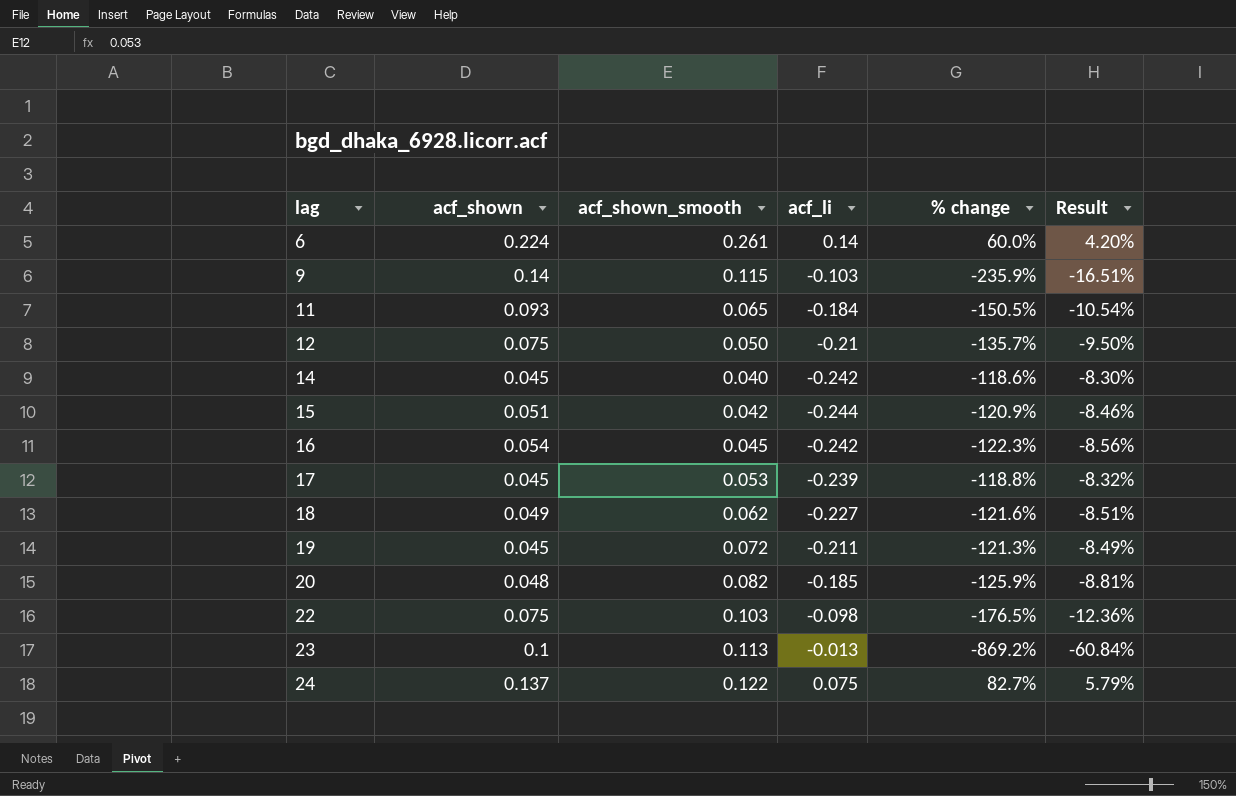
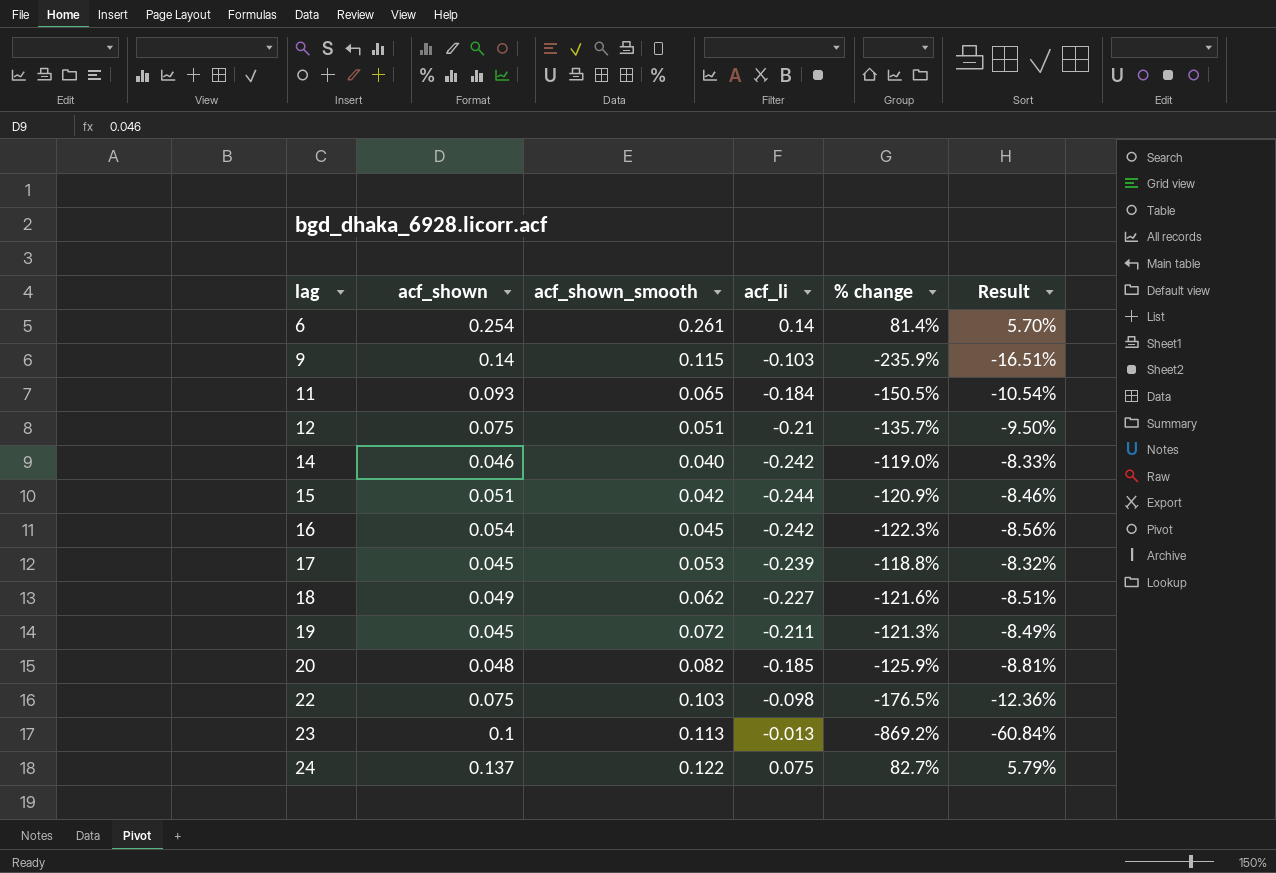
6 | acf_shown: 0.224 -> 0.254
6 | % change: 60.0% -> 81.4%
6 | Result: 4.20% -> 5.70%
12 | acf_shown_smooth: 0.050 -> 0.051
14 | acf_shown: 0.045 -> 0.046
14 | % change: -118.6% -> -119.0%
14 | Result: -8.30% -> -8.33%

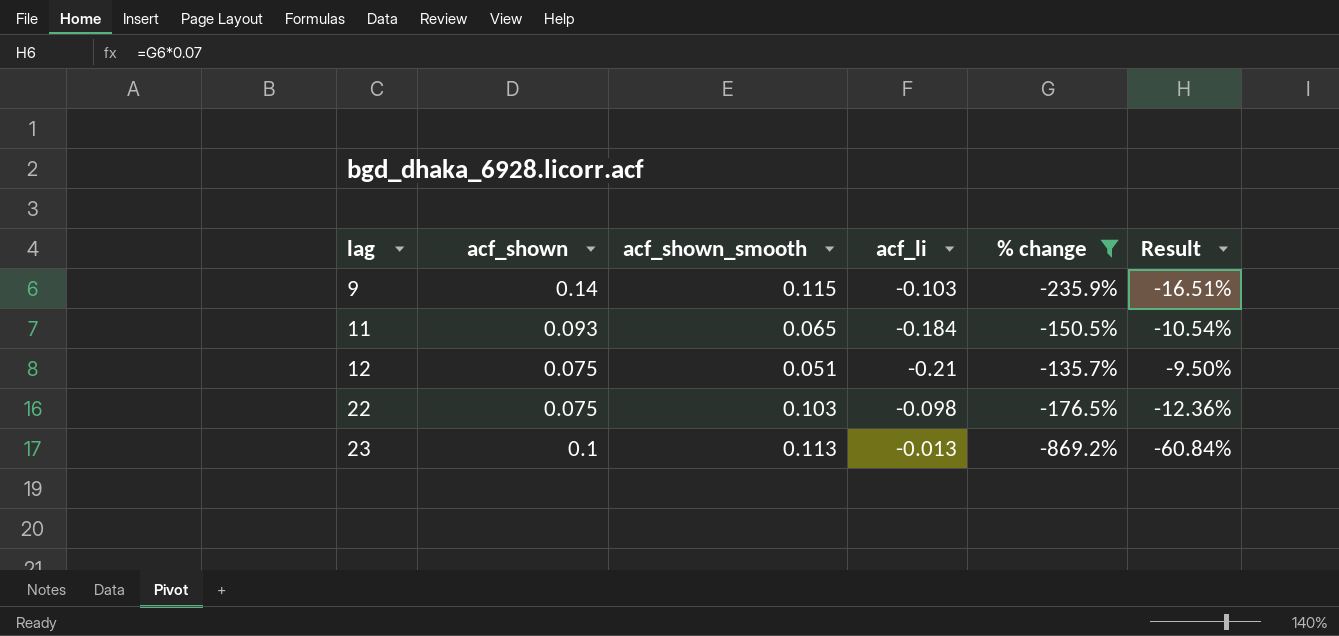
filter: none -> % change <= -135.7%

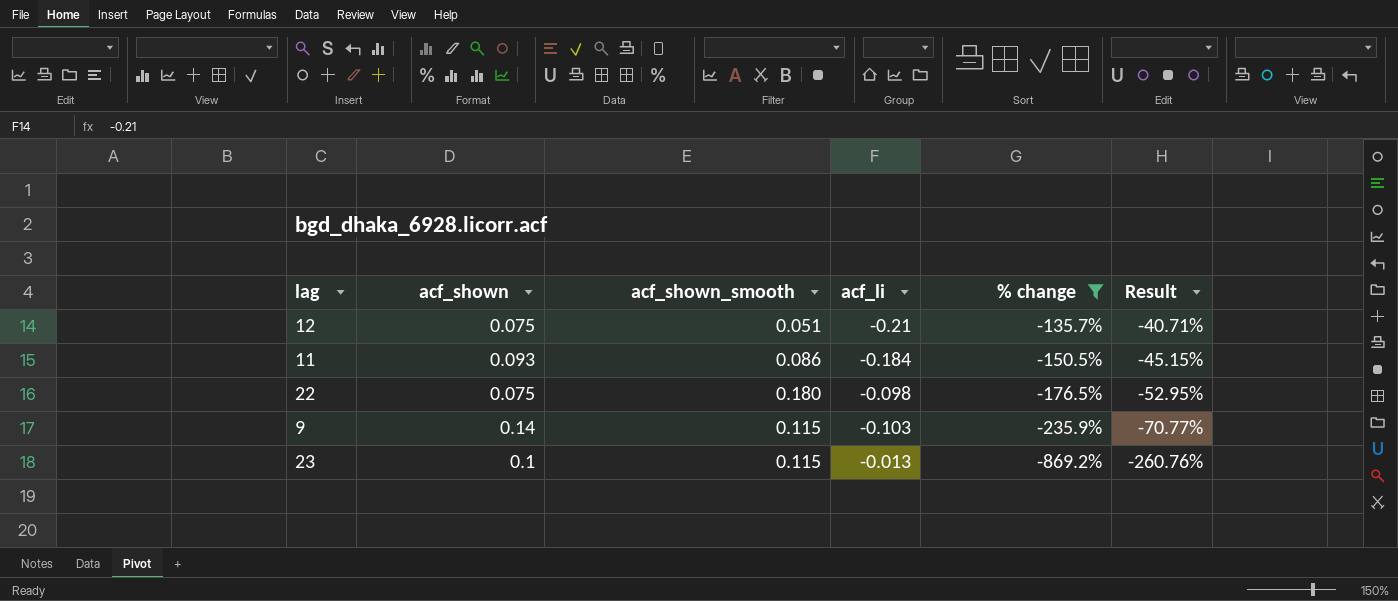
row order: lag ascending -> % change descending
column Result | formula: [% change] * 0.07 -> [% change] * 0.3
11 | acf_shown_smooth: 0.065 -> 0.086
22 | acf_shown_smooth: 0.103 -> 0.180
23 | acf_shown_smooth: 0.113 -> 0.115

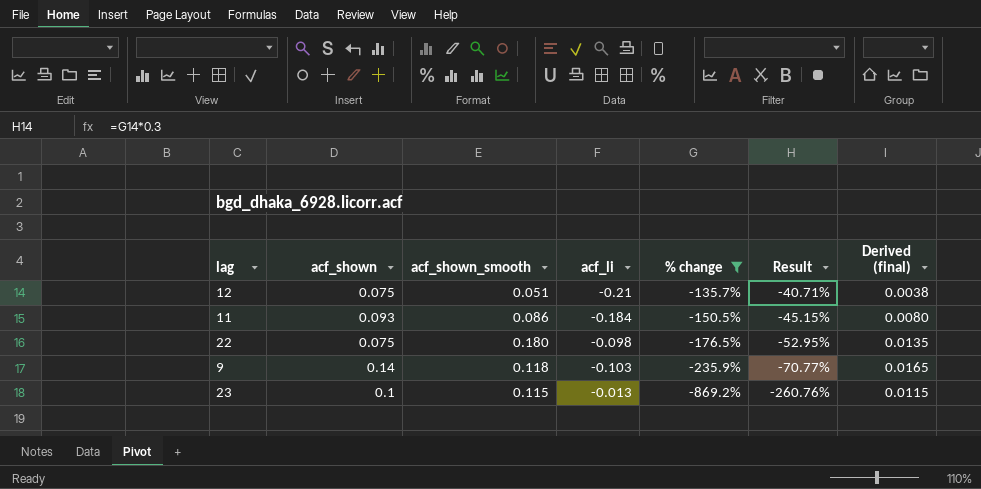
column Derived (final) | formula: none -> [acf_shown] * [acf_shown_smooth]
9 | acf_shown_smooth: 0.115 -> 0.118

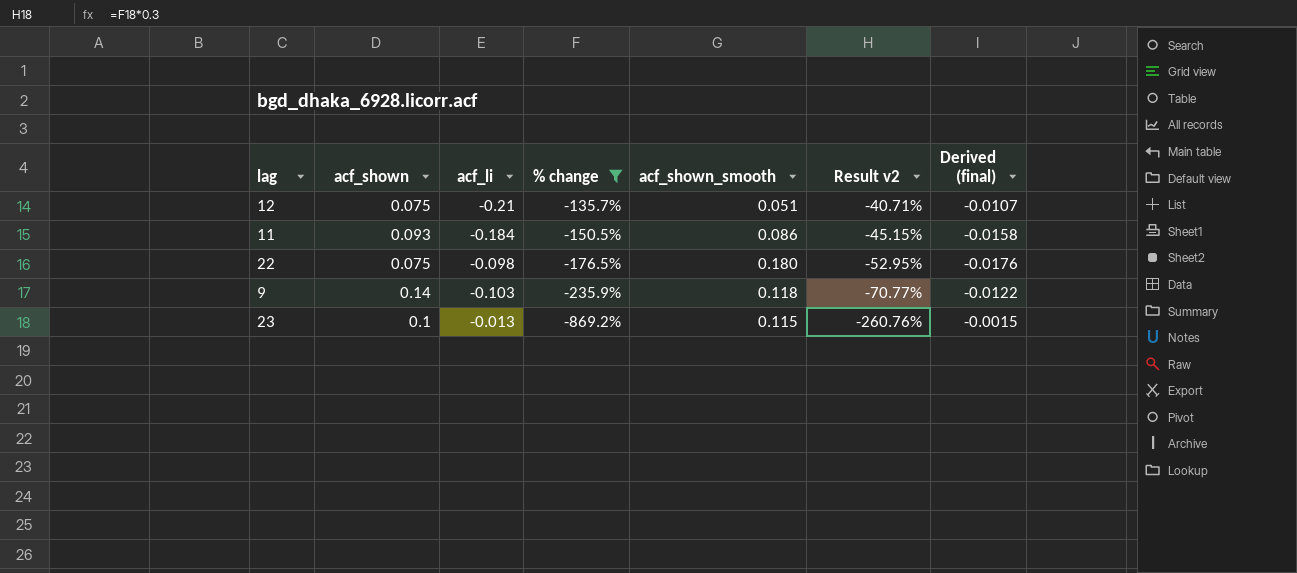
column acf_shown_smooth | position: 3 -> 5
column name: Result -> Result v2
column Derived (final) | formula: [acf_shown] * [acf_shown_smooth] -> [acf_li] * [acf_shown_smooth]

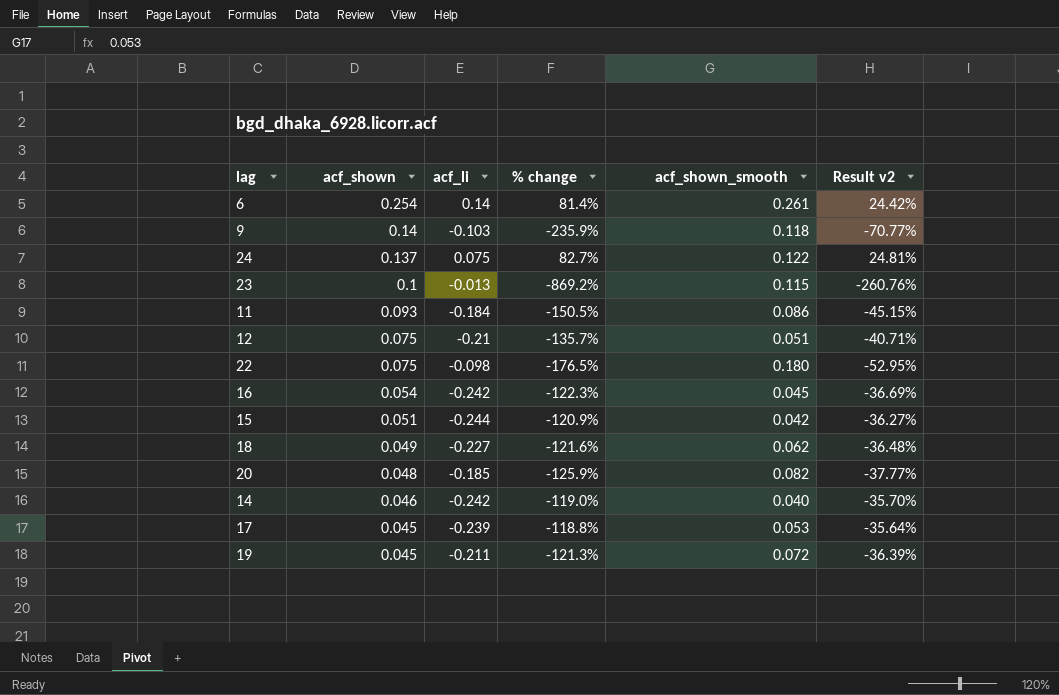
filter: % change <= -135.7% -> none
row order: % change descending -> acf_shown descending
column Derived (final) | formula: [acf_li] * [acf_shown_smooth] -> none

